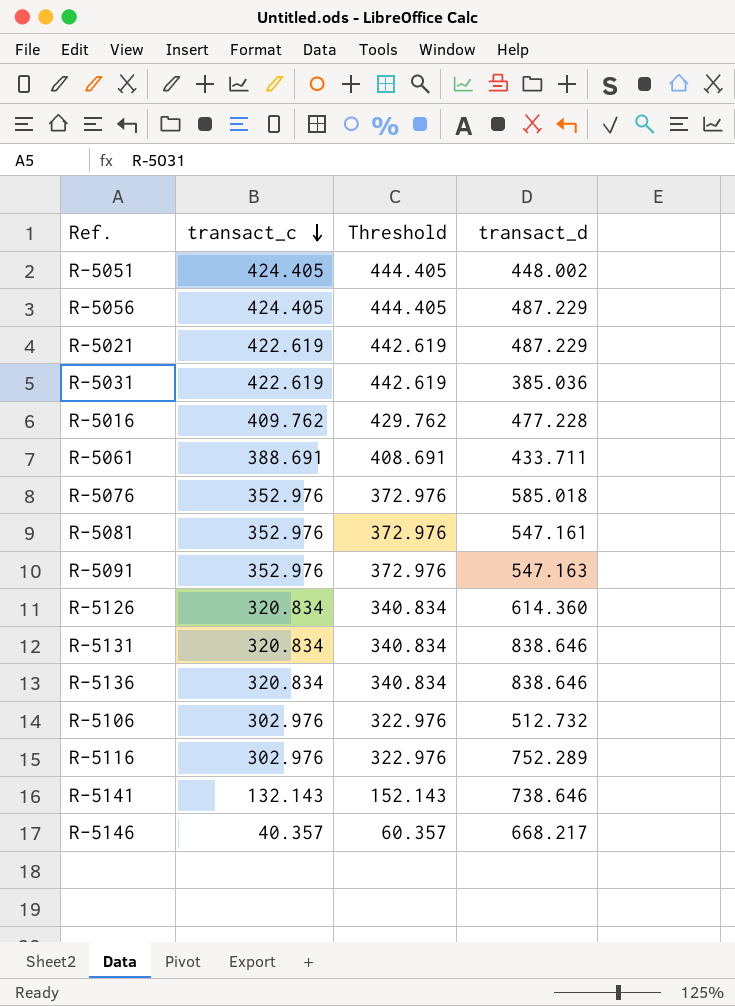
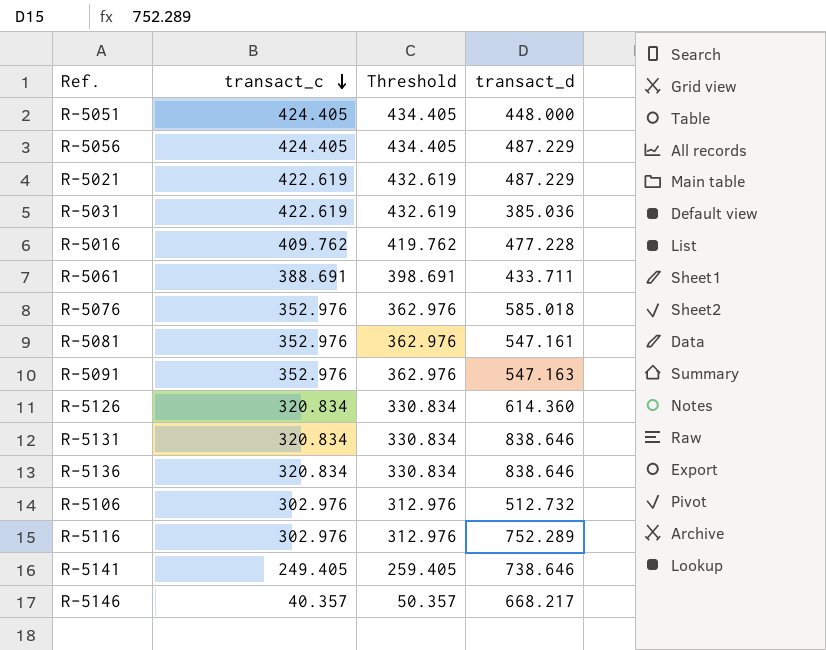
column Threshold | formula: [transact_c] + 20 -> [transact_c] + 10
R-5051 | transact_d: 448.002 -> 448.000
R-5141 | transact_c: 132.143 -> 249.405

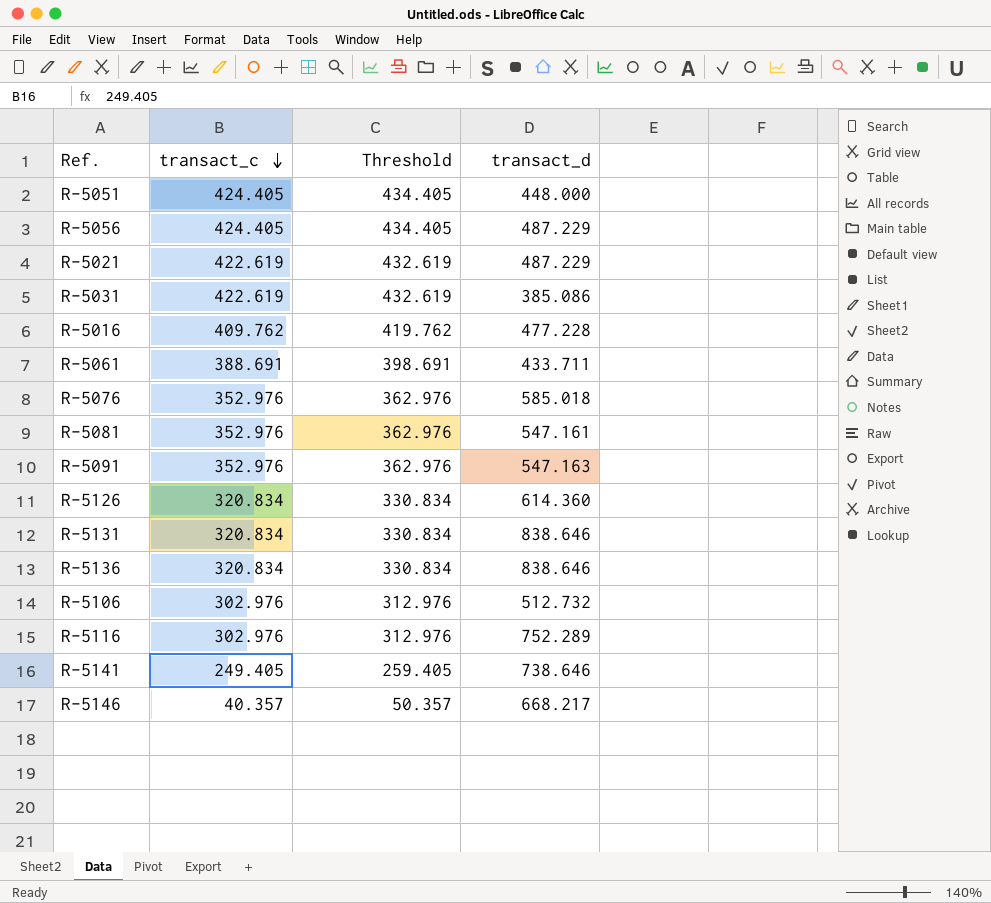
R-5031 | transact_d: 385.036 -> 385.086

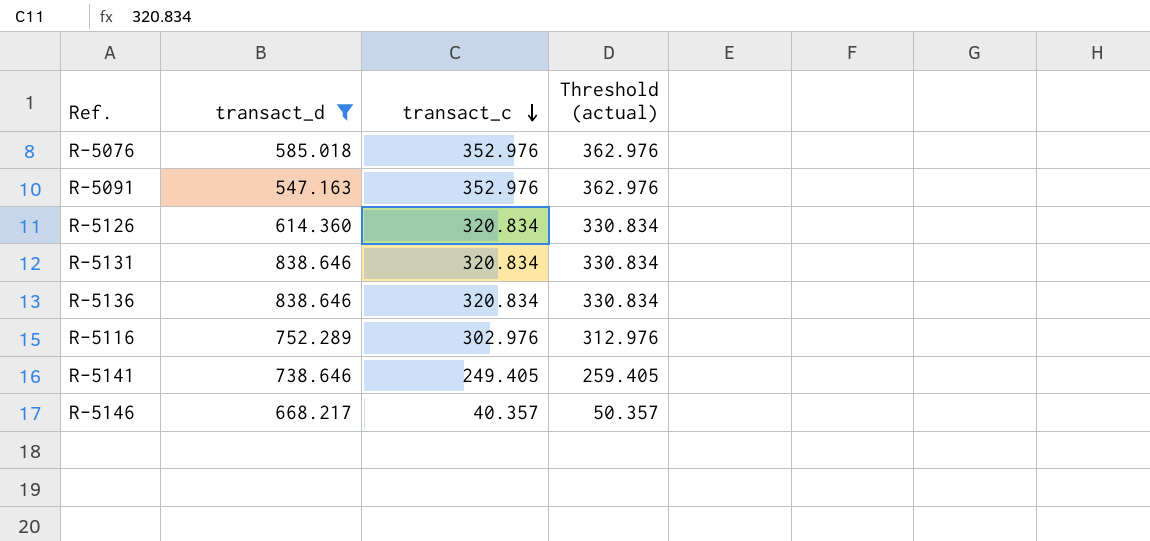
filter: none -> transact_d >= 547.163
column transact_d | position: 4 -> 2
column name: Threshold -> Threshold (actual)

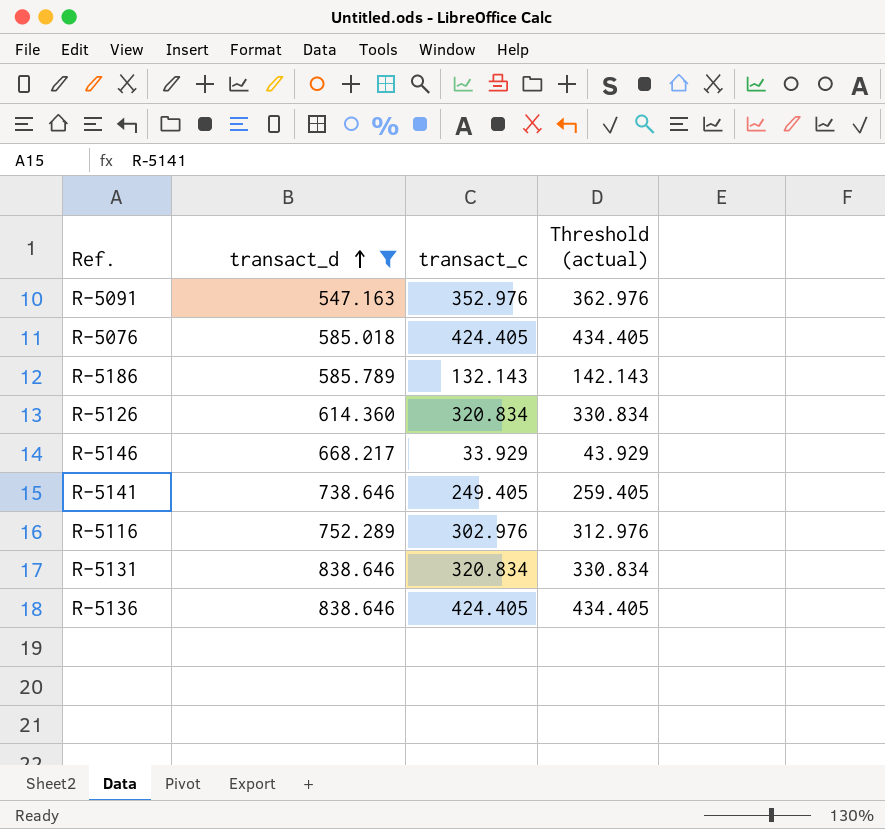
row order: transact_c descending -> transact_d ascending
R-5076 | transact_c: 352.976 -> 424.405
R-5076 | Threshold (actual): 362.976 -> 434.405
row R-5186: none -> 585.789 | 132.143 | 142.143
R-5146 | transact_c: 40.357 -> 33.929
R-5146 | Threshold (actual): 50.357 -> 43.929
R-5136 | transact_c: 320.834 -> 424.405
R-5136 | Threshold (actual): 330.834 -> 434.405

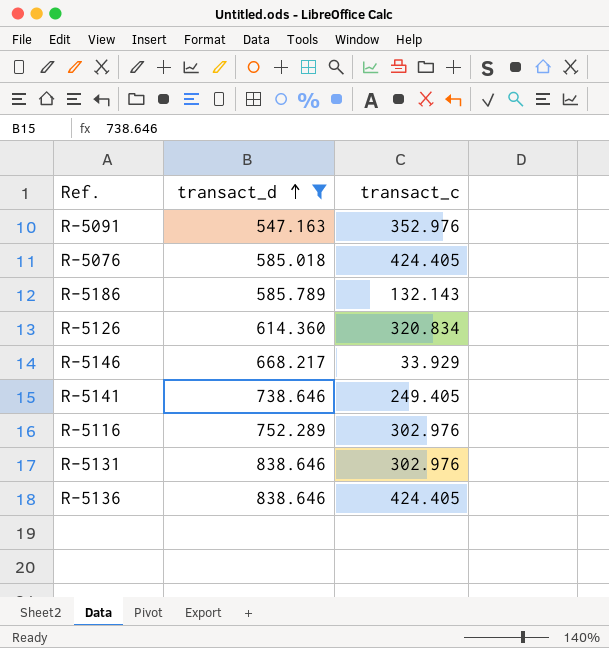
column Threshold (actual) | formula: [transact_c] + 10 -> none
R-5131 | transact_c: 320.834 -> 302.976

